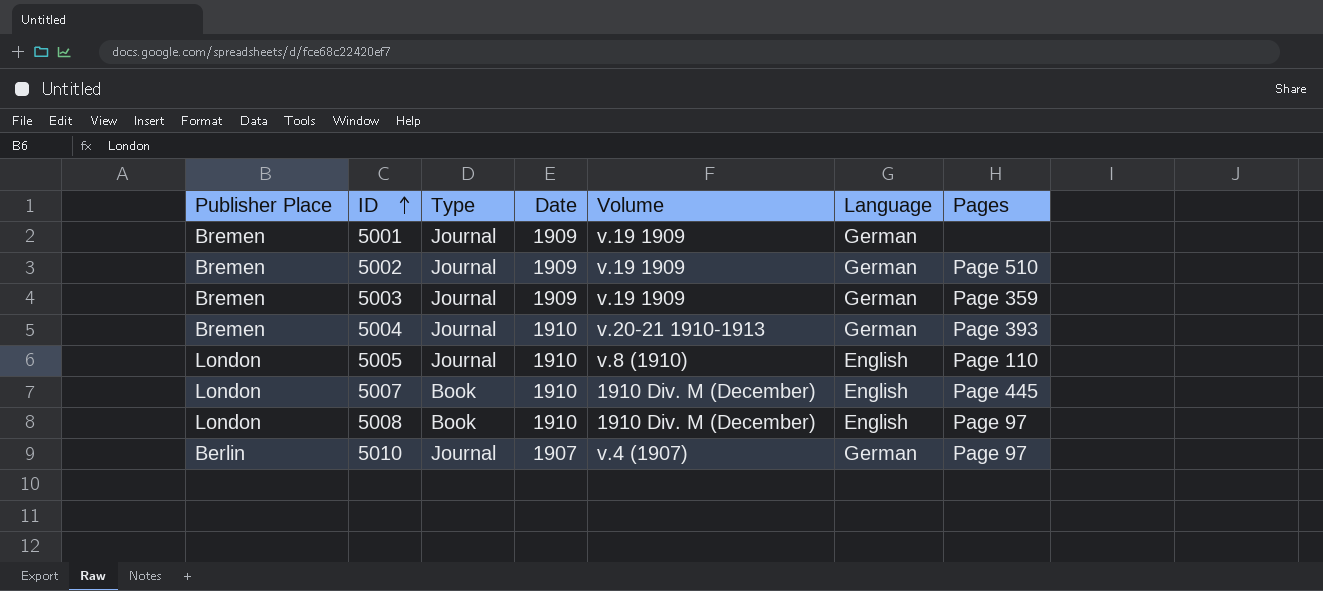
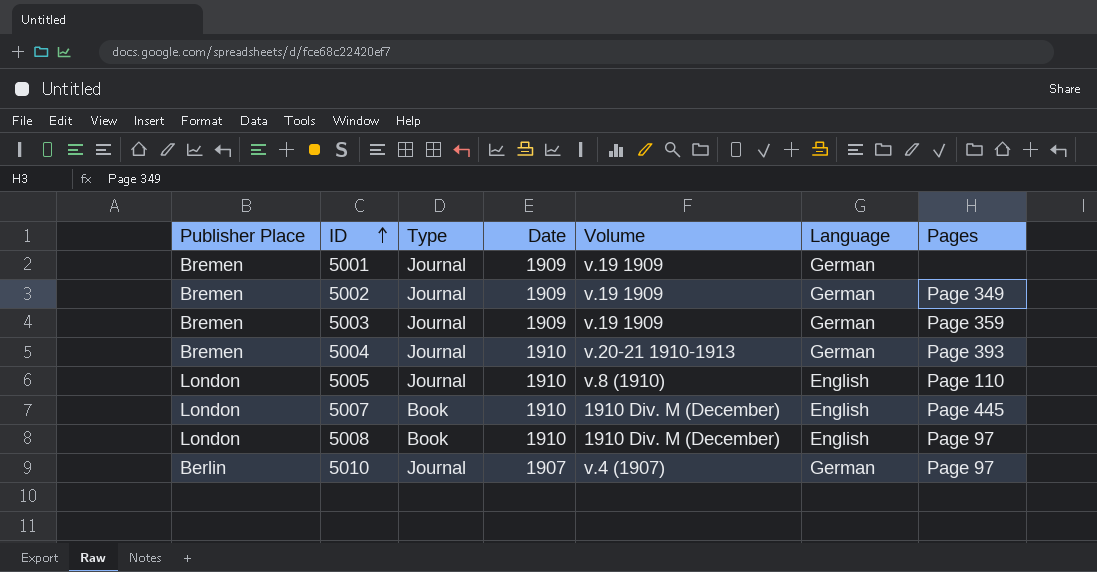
5002 | Pages: Page 510 -> Page 349

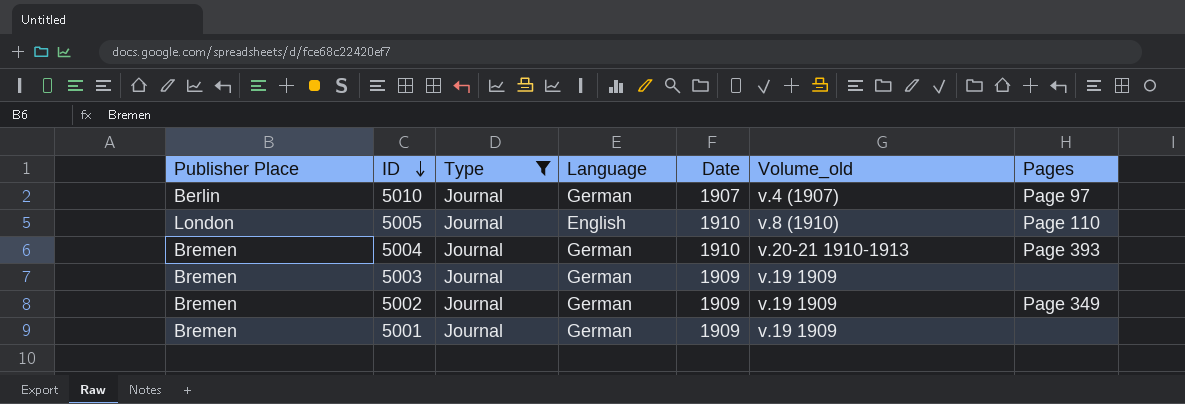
filter: none -> Type = Journal
row order: ID ascending -> ID descending
column Language | position: 6 -> 4
column name: Volume -> Volume_old
5003 | Pages: Page 359 -> none

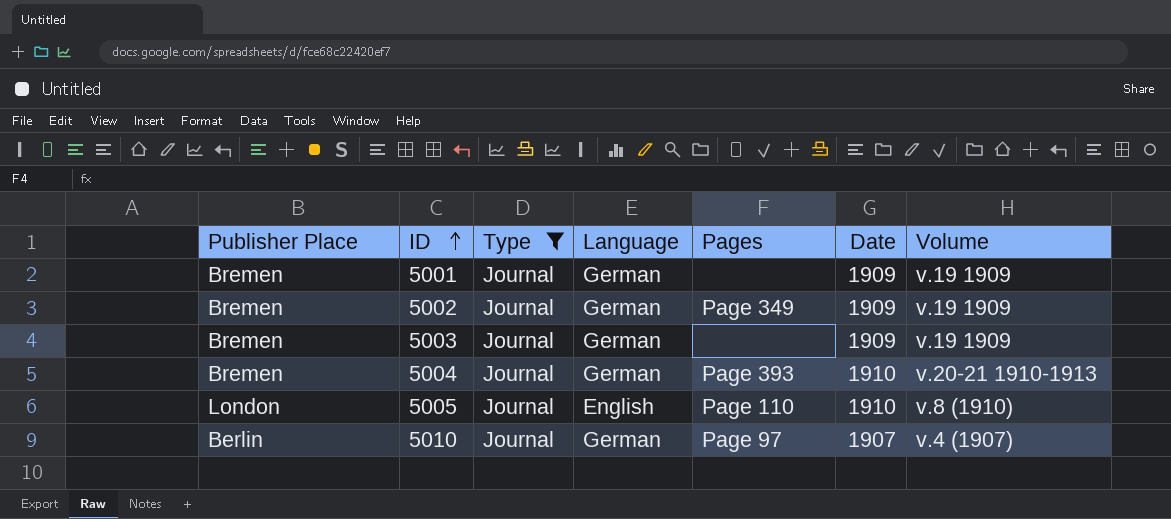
row order: ID descending -> ID ascending
column Pages | position: 7 -> 5
column name: Volume_old -> Volume

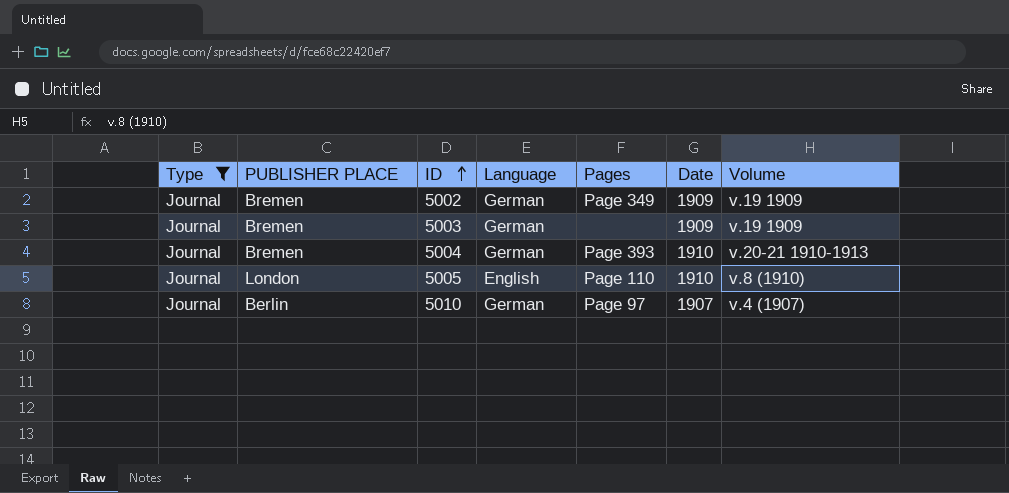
column Type | position: 3 -> 1
column name: Publisher Place -> PUBLISHER PLACE
row 5001: Bremen | Journal | German | none | 1909 | v.19 1909 -> none

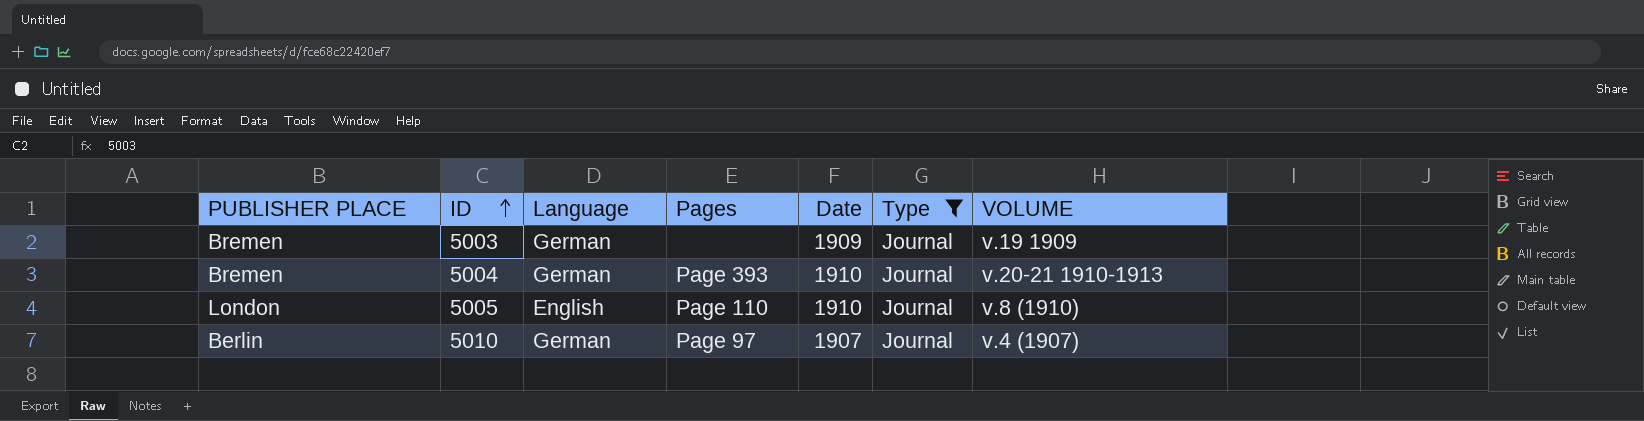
column Type | position: 1 -> 6
column name: Volume -> VOLUME
row 5002: Journal | Bremen | German | Page 349 | 1909 | v.19 1909 -> none

